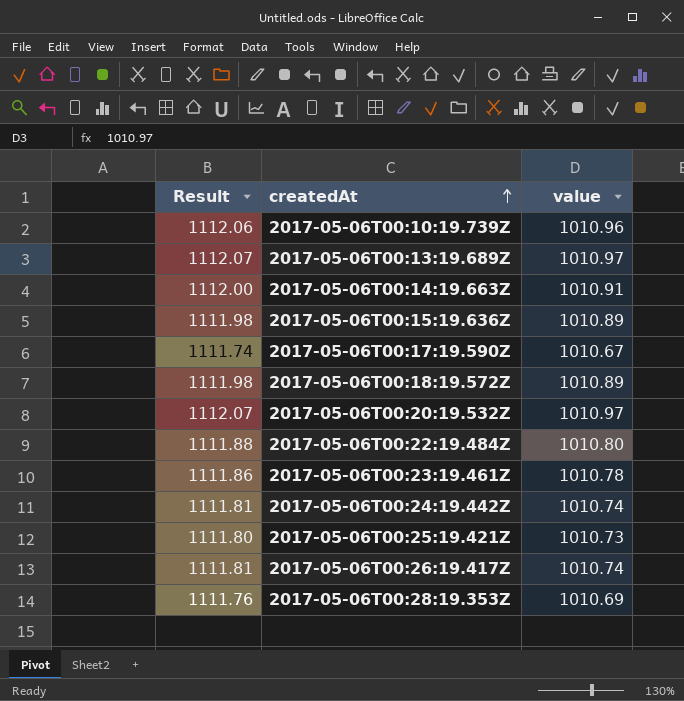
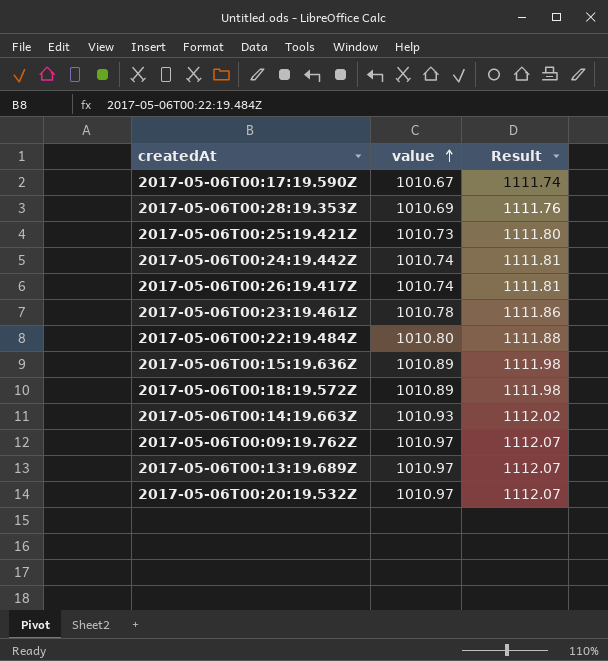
row order: createdAt ascending -> value ascending
column Result | position: 1 -> 3
row 2017-05-06T00:10:19.739Z: 1112.06 | 1010.96 -> none
2017-05-06T00:14:19.663Z | value: 1010.91 -> 1010.93
2017-05-06T00:14:19.663Z | Result: 1112.00 -> 1112.02
row 2017-05-06T00:09:19.762Z: none -> 1010.97 | 1112.07

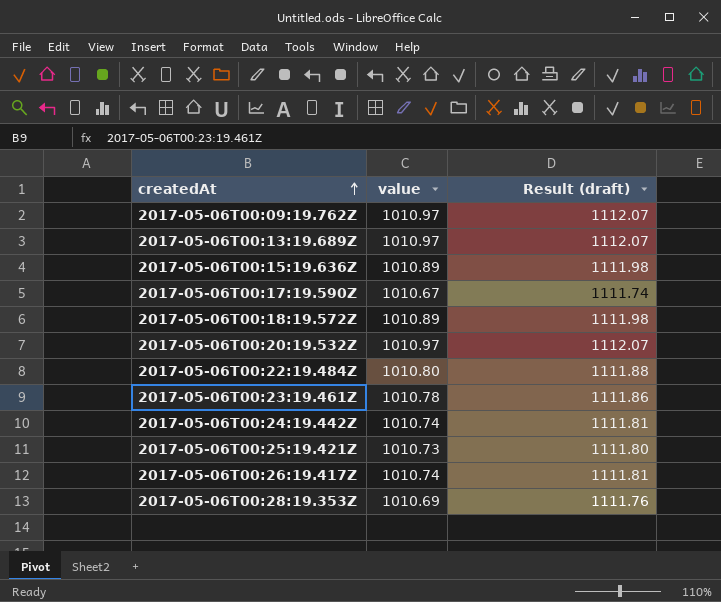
row order: value ascending -> createdAt ascending
column name: Result -> Result (draft)
row 2017-05-06T00:14:19.663Z: 1010.93 | 1112.02 -> none

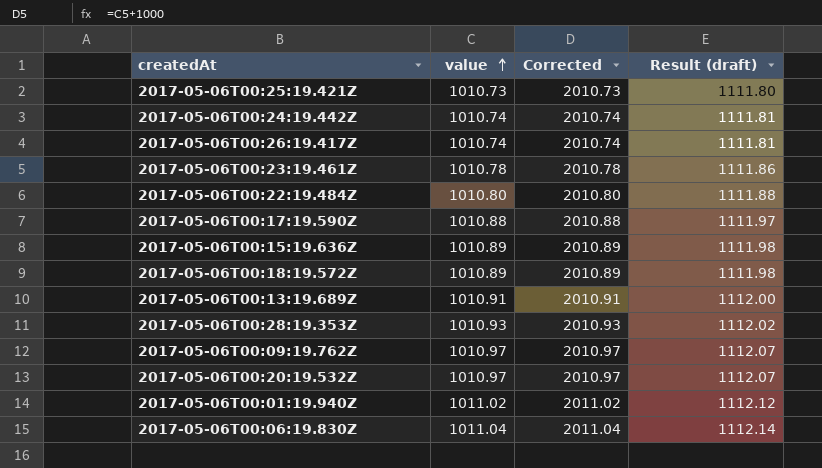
row order: createdAt ascending -> value ascending
column Corrected | formula: none -> [value] + 1000
2017-05-06T00:17:19.590Z | value: 1010.67 -> 1010.88
2017-05-06T00:17:19.590Z | Result (draft): 1111.74 -> 1111.97
2017-05-06T00:13:19.689Z | value: 1010.97 -> 1010.91
2017-05-06T00:13:19.689Z | Result (draft): 1112.07 -> 1112.00
2017-05-06T00:28:19.353Z | value: 1010.69 -> 1010.93
2017-05-06T00:28:19.353Z | Result (draft): 1111.76 -> 1112.02
row 2017-05-06T00:01:19.940Z: none -> 1011.02 | 2011.02 | 1112.12
row 2017-05-06T00:06:19.830Z: none -> 1011.04 | 2011.04 | 1112.14

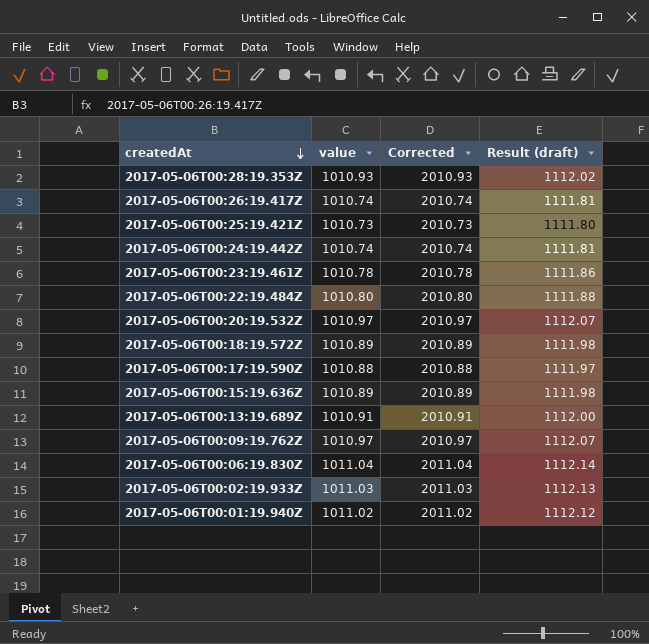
row order: value ascending -> createdAt descending
row 2017-05-06T00:02:19.933Z: none -> 1011.03 | 2011.03 | 1112.13

